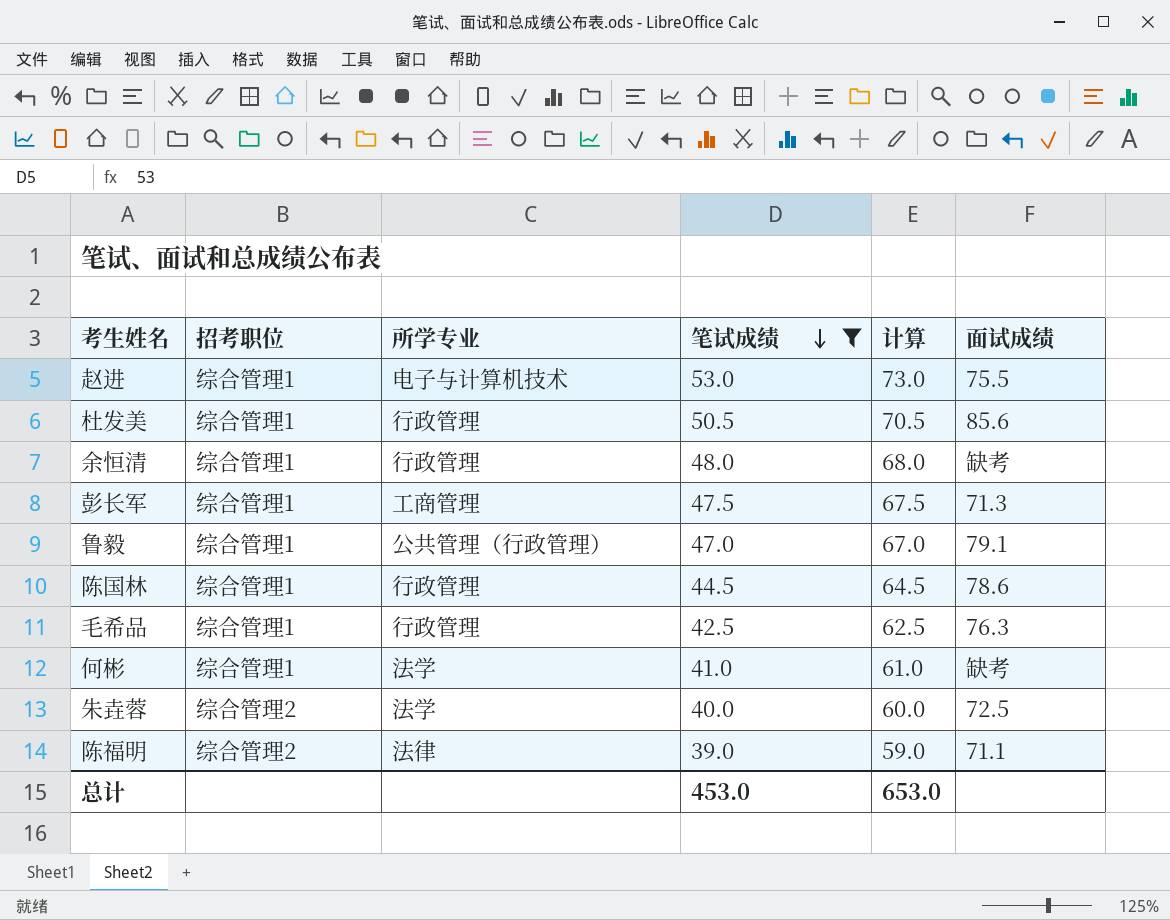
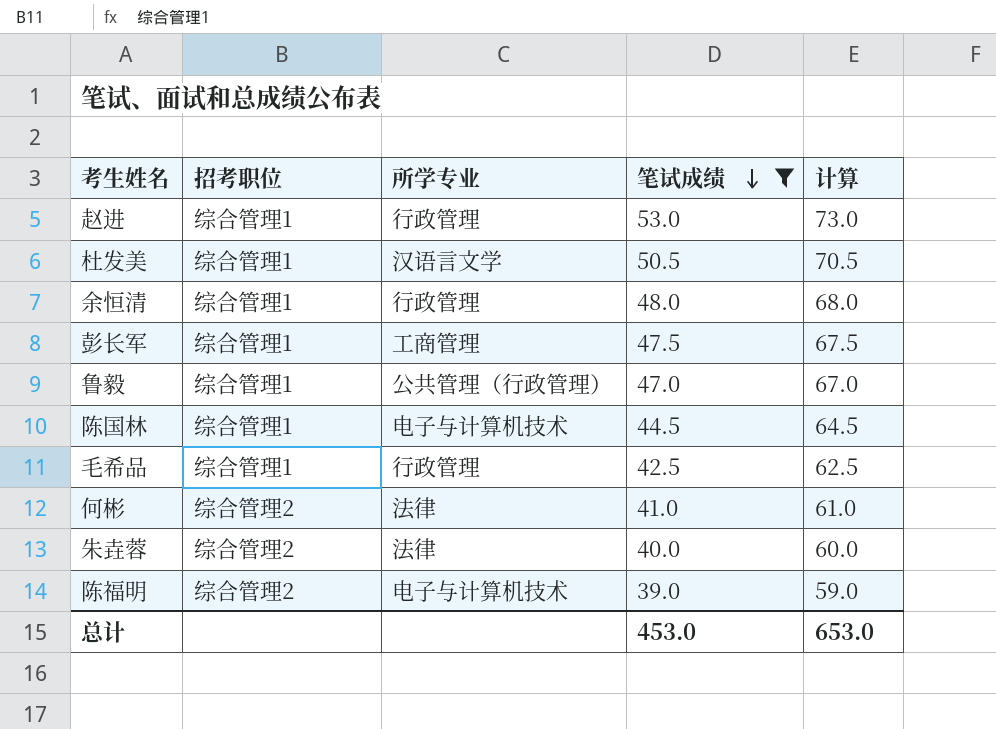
column 面试成绩 | position: 6 -> none
赵进 | 所学专业: 电子与计算机技术 -> 行政管理
杜发美 | 所学专业: 行政管理 -> 汉语言文学
陈国林 | 所学专业: 行政管理 -> 电子与计算机技术
何彬 | 招考职位: 综合管理1 -> 综合管理2
何彬 | 所学专业: 法学 -> 法律
朱垚蓉 | 所学专业: 法学 -> 法律
陈福明 | 所学专业: 法律 -> 电子与计算机技术

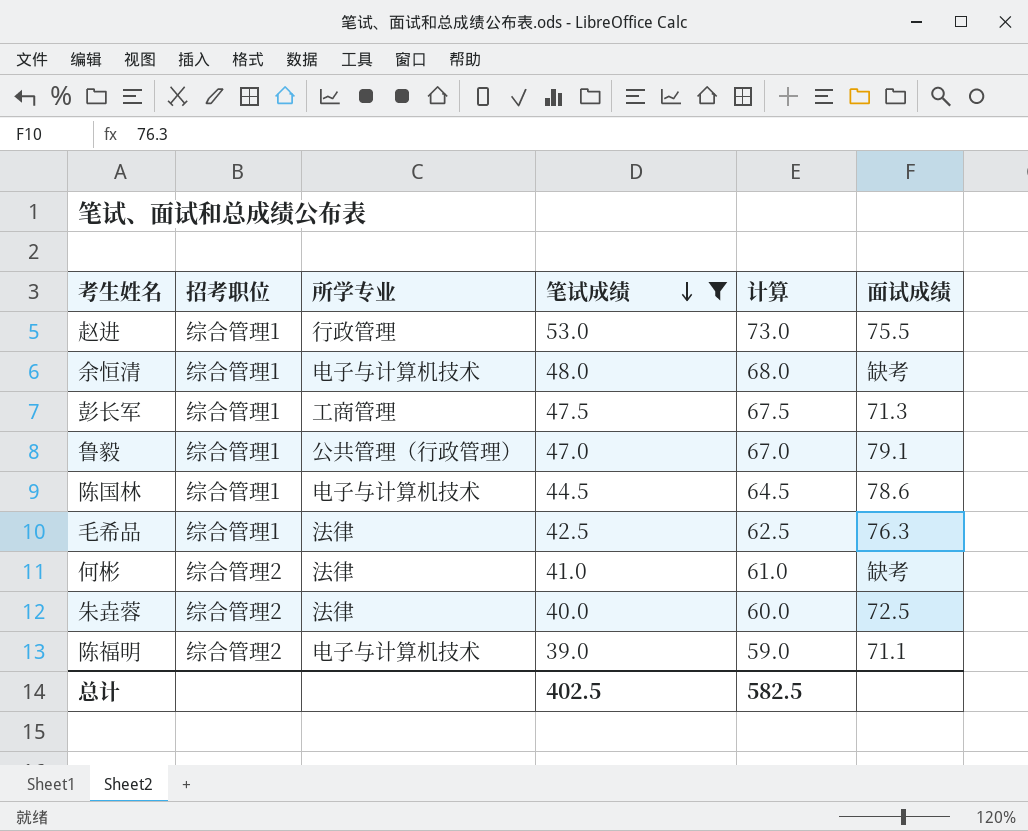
column 面试成绩 | position: none -> 6
row 杜发美: 综合管理1 | 汉语言文学 | 50.5 | 70.5 -> none
余恒清 | 所学专业: 行政管理 -> 电子与计算机技术
毛希品 | 所学专业: 行政管理 -> 法律
总计 | 笔试成绩: 453.0 -> 402.5
总计 | 计算: 653.0 -> 582.5

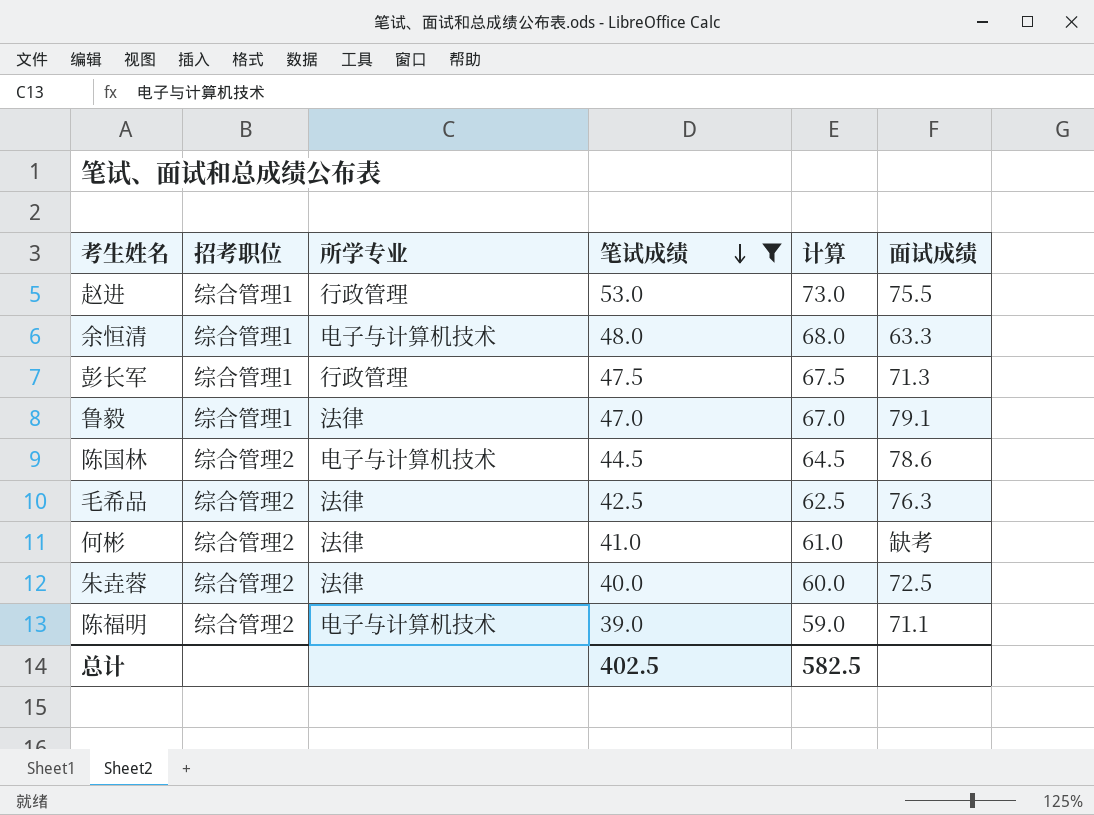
余恒清 | 面试成绩: 缺考 -> 63.3
彭长军 | 所学专业: 工商管理 -> 行政管理
鲁毅 | 所学专业: 公共管理（行政管理） -> 法律
陈国林 | 招考职位: 综合管理1 -> 综合管理2
毛希品 | 招考职位: 综合管理1 -> 综合管理2

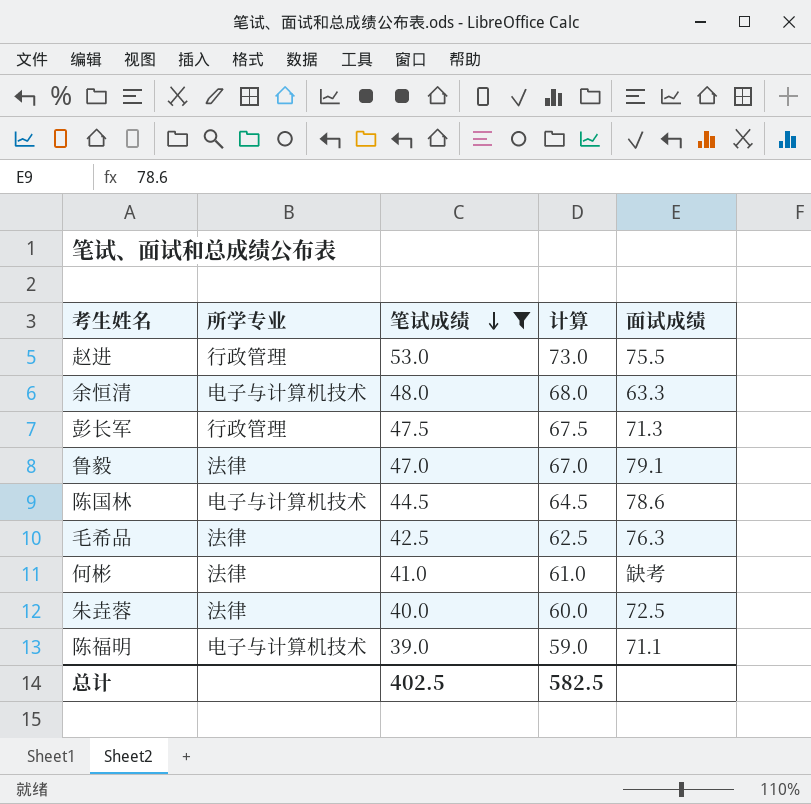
column 招考职位 | position: 2 -> none

